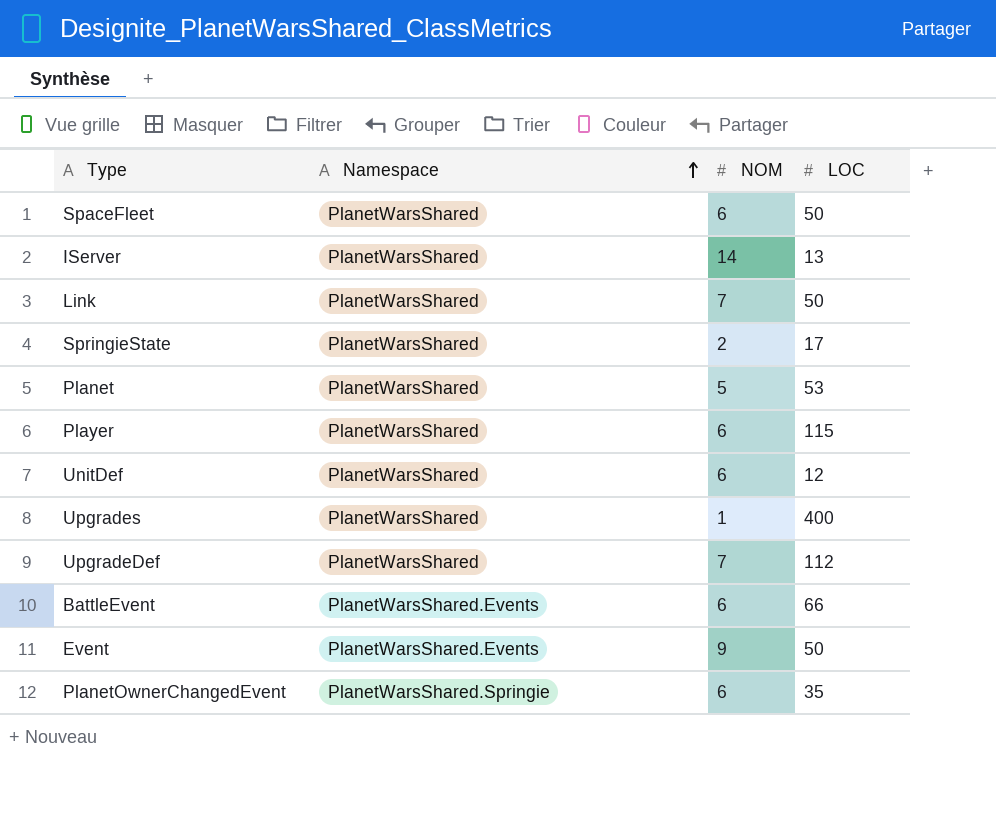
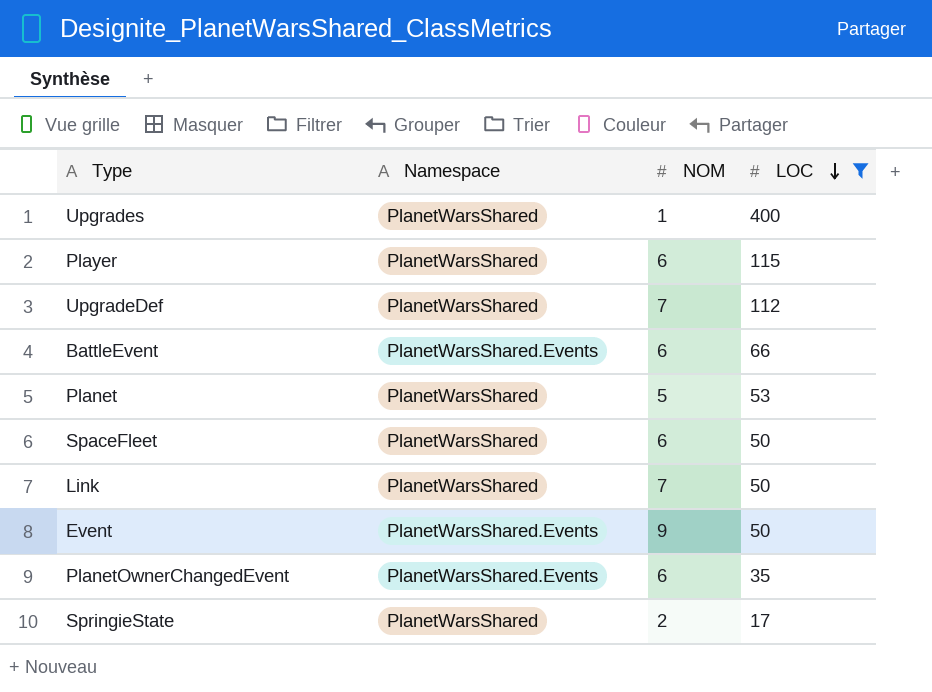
filter: none -> LOC >= 17
row order: Namespace ascending -> LOC descending
PlanetOwnerChangedEvent | Namespace: PlanetWarsShared.Springie -> PlanetWarsShared.Events

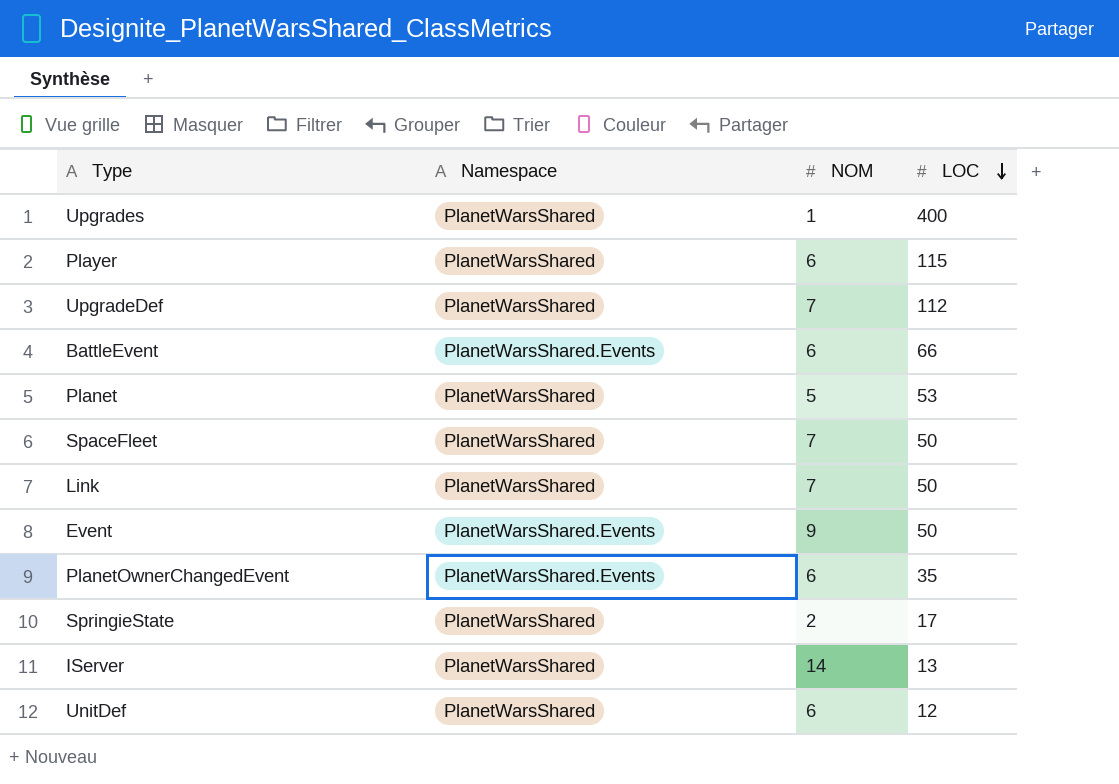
filter: LOC >= 17 -> none
SpaceFleet | NOM: 6 -> 7

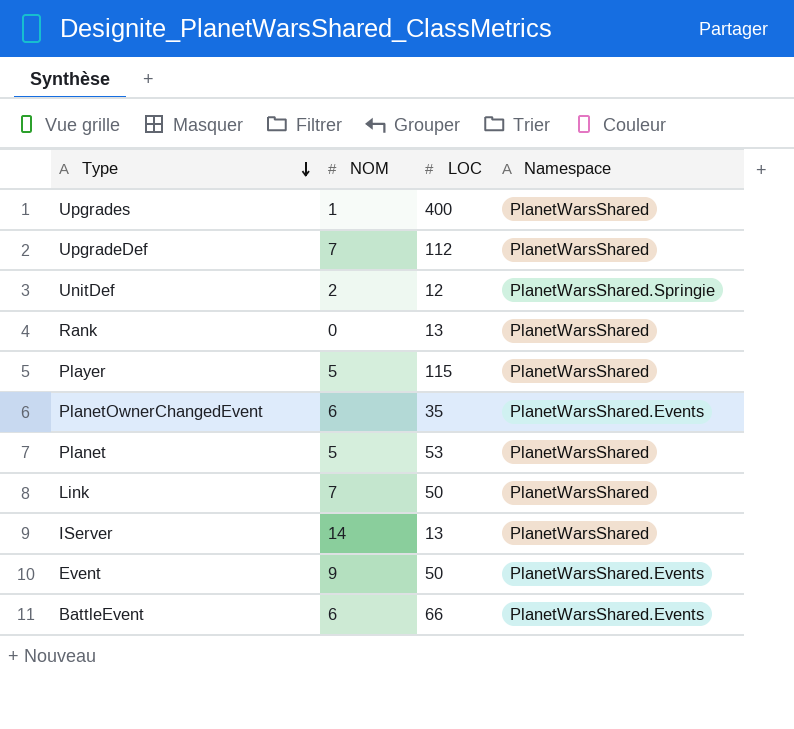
row order: LOC descending -> Type descending
column Namespace | position: 2 -> 4
row SpaceFleet: PlanetWarsShared | 7 | 50 -> none
row SpringieState: PlanetWarsShared | 2 | 17 -> none
UnitDef | NOM: 6 -> 2
UnitDef | Namespace: PlanetWarsShared -> PlanetWarsShared.Springie
row Rank: none -> 0 | 13 | PlanetWarsShared
Player | NOM: 6 -> 5

